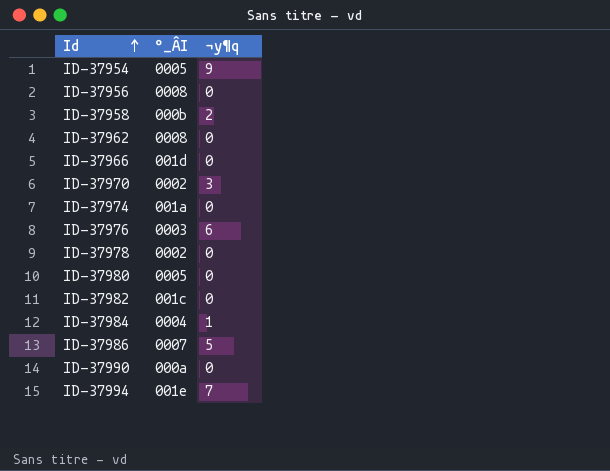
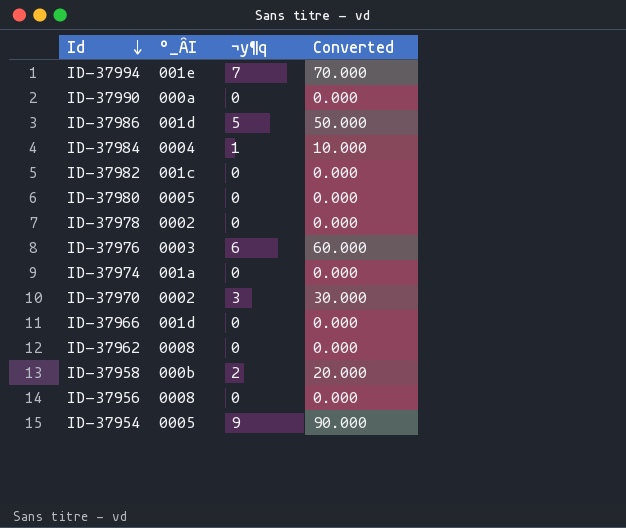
row order: Id ascending -> Id descending
column Converted | formula: none -> [¬y¶q] * 10
ID-37986 | °_ÂI: 0007 -> 001d

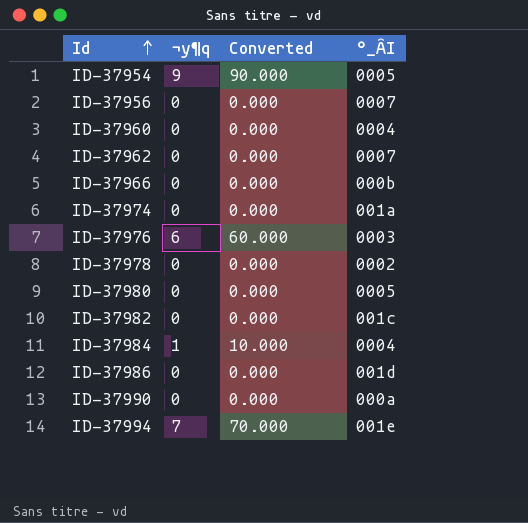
row order: Id descending -> Id ascending
column °_ÂI | position: 2 -> 4
row ID-37970: 0002 | 3 | 30.000 -> none
row ID-37958: 000b | 2 | 20.000 -> none
ID-37956 | °_ÂI: 0008 -> 0007
row ID-37960: none -> 0 | 0.000 | 0004
ID-37962 | °_ÂI: 0008 -> 0007
ID-37966 | °_ÂI: 001d -> 000b
ID-37986 | ¬y¶q: 5 -> 0
ID-37986 | Converted: 50.000 -> 0.000

